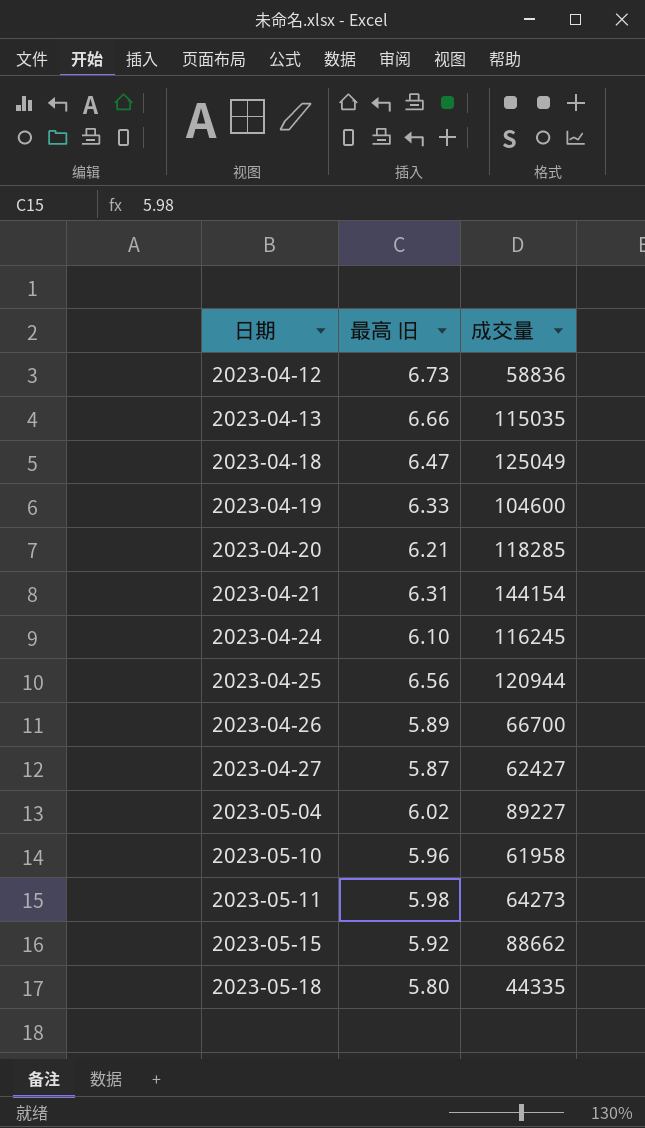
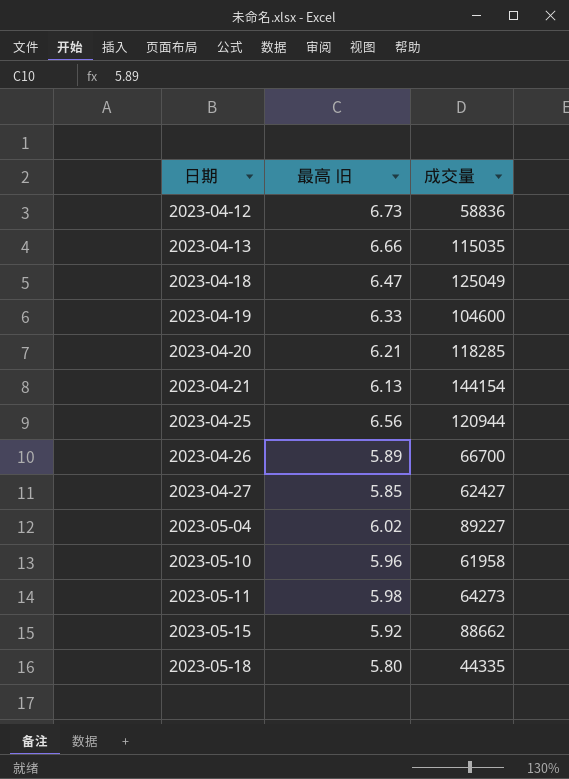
row 2023-04-24: 6.10 | 116245 -> none
2023-04-21 | 最高 旧: 6.31 -> 6.13
2023-04-27 | 最高 旧: 5.87 -> 5.85

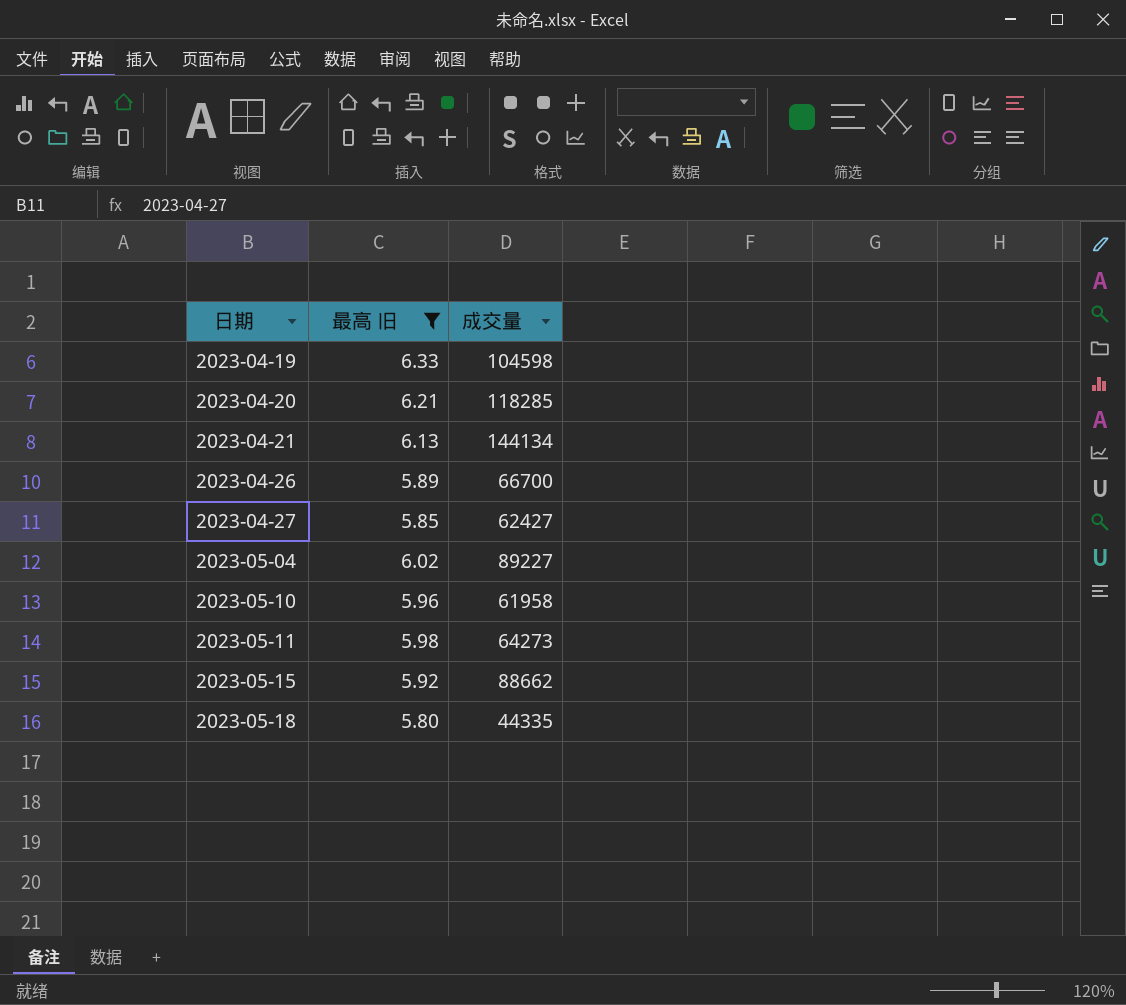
filter: none -> 最高 旧 <= 6.33
2023-04-19 | 成交量: 104600 -> 104598
2023-04-21 | 成交量: 144154 -> 144134

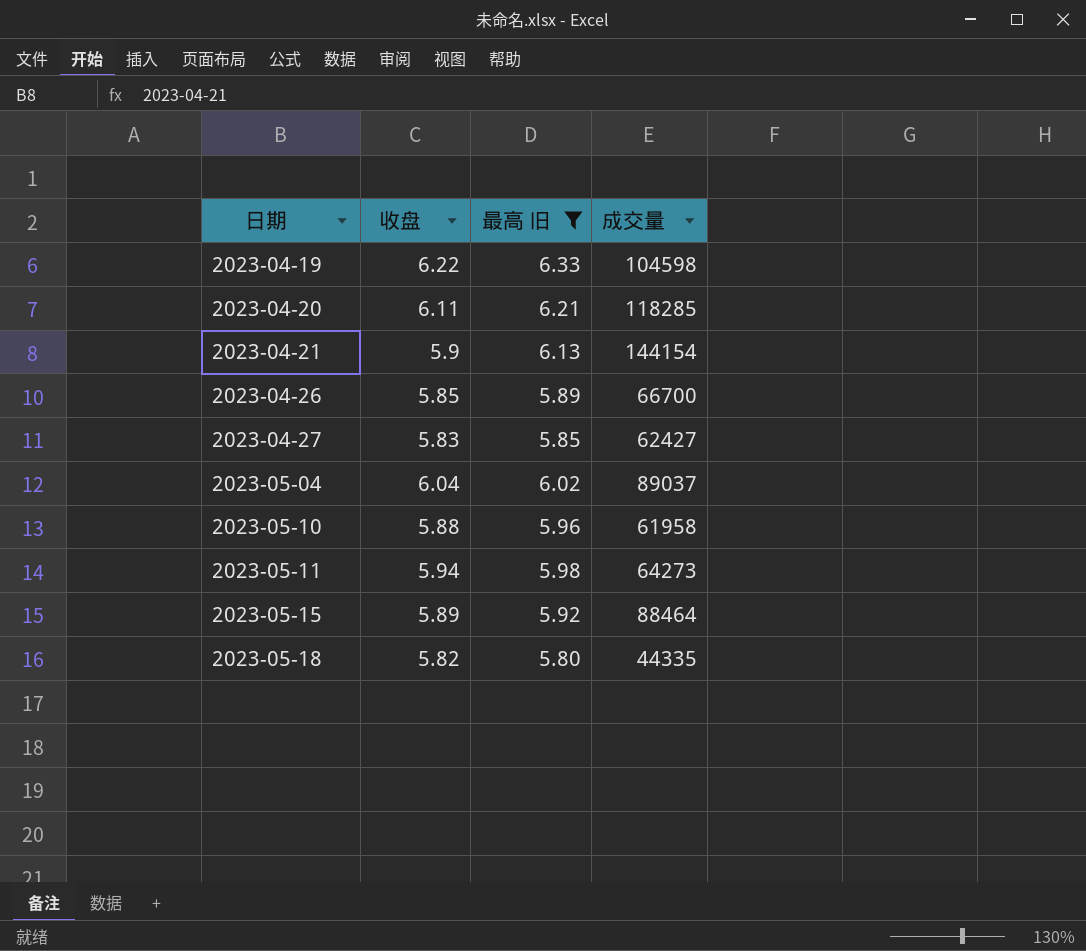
column 收盘 | position: none -> 2
2023-04-21 | 成交量: 144134 -> 144154
2023-05-04 | 成交量: 89227 -> 89037
2023-05-15 | 成交量: 88662 -> 88464

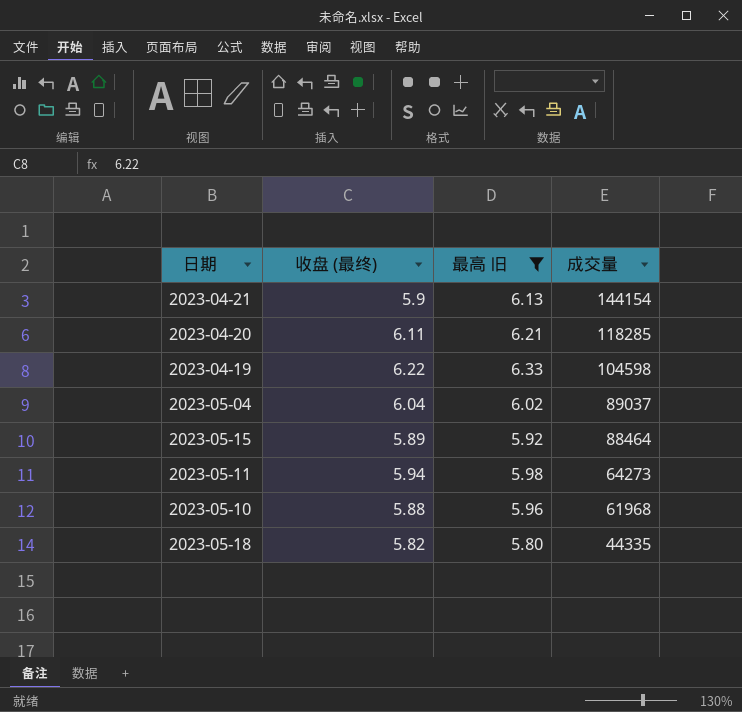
row order: 日期 ascending -> 成交量 descending
column name: 收盘 -> 收盘 (最终)
row 2023-04-26: 5.85 | 5.89 | 66700 -> none
row 2023-04-27: 5.83 | 5.85 | 62427 -> none
2023-05-10 | 成交量: 61958 -> 61968

